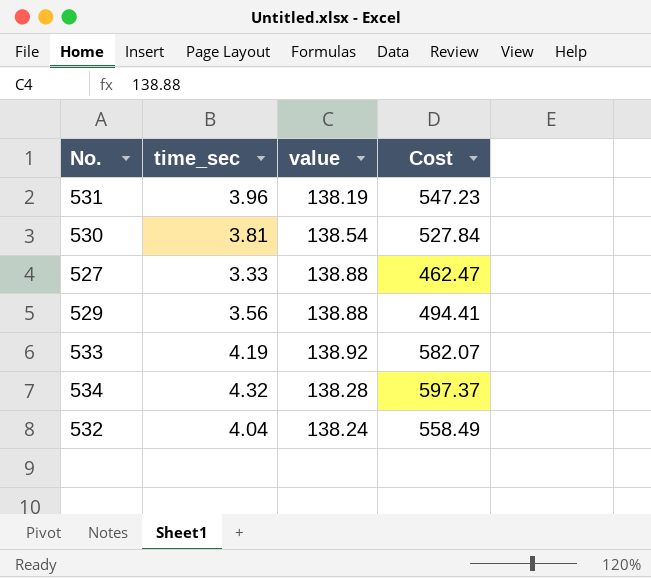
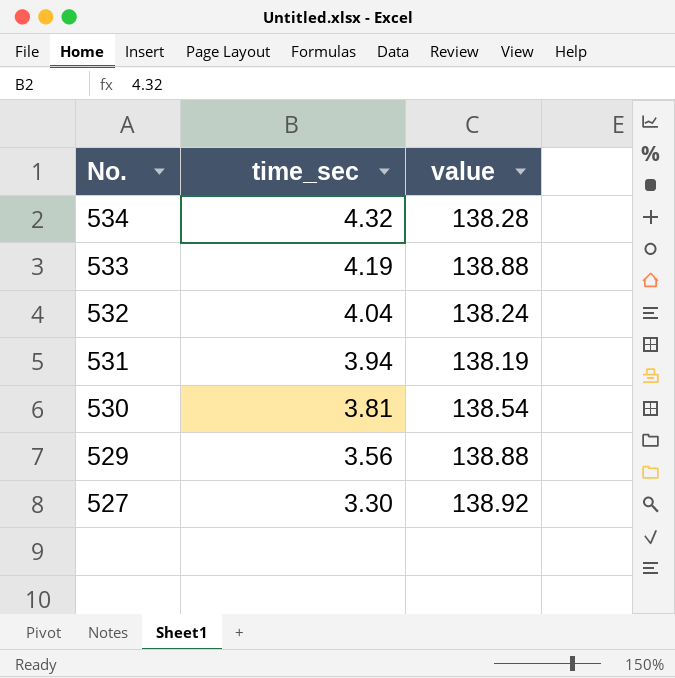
row order: none -> No. descending
column Cost | formula: [time_sec] * [value] -> none
533 | value: 138.92 -> 138.88
531 | time_sec: 3.96 -> 3.94
527 | time_sec: 3.33 -> 3.30
527 | value: 138.88 -> 138.92

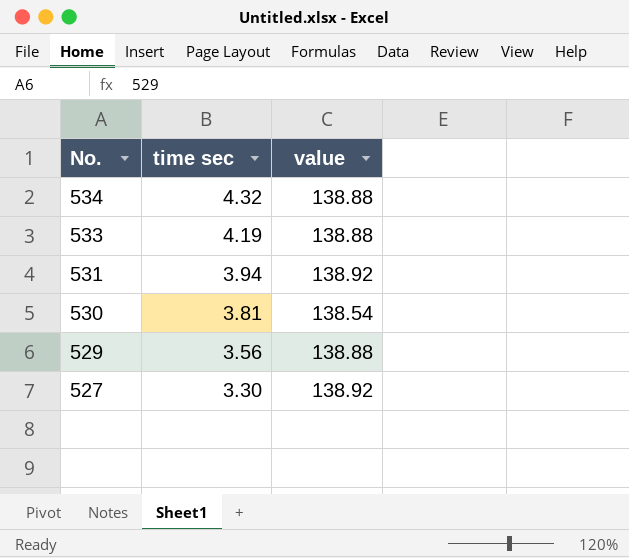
column name: time_sec -> time sec
row 532: 4.04 | 138.24 -> none
534 | value: 138.28 -> 138.88
531 | value: 138.19 -> 138.92

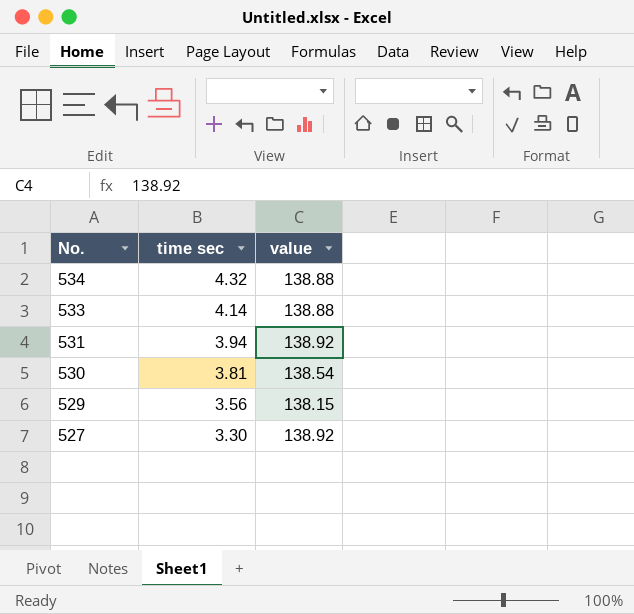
533 | time sec: 4.19 -> 4.14
529 | value: 138.88 -> 138.15

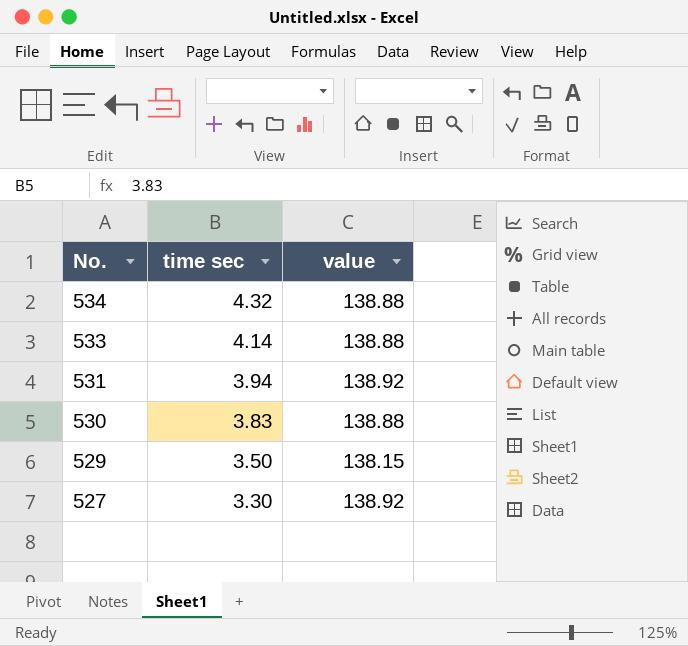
530 | time sec: 3.81 -> 3.83
530 | value: 138.54 -> 138.88
529 | time sec: 3.56 -> 3.50

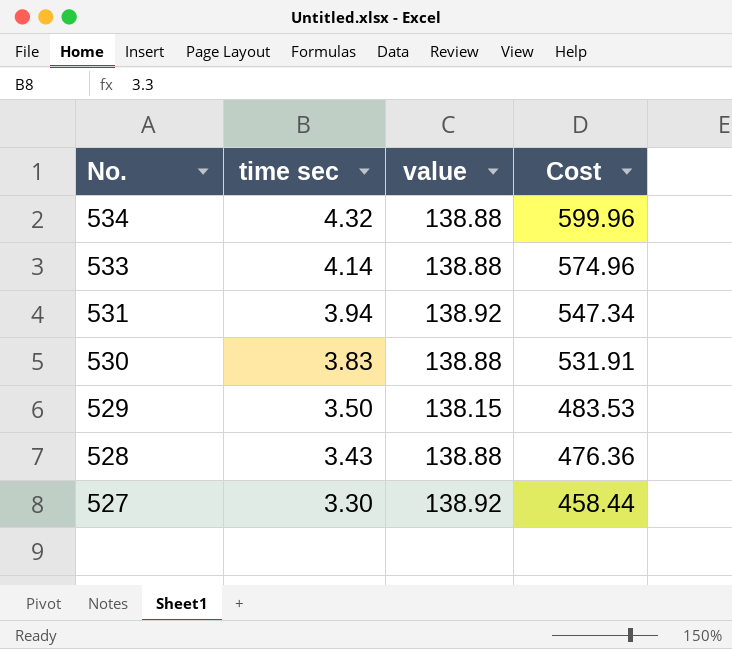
column Cost | formula: none -> [time sec] * [value]
row 528: none -> 3.43 | 138.88 | 476.36

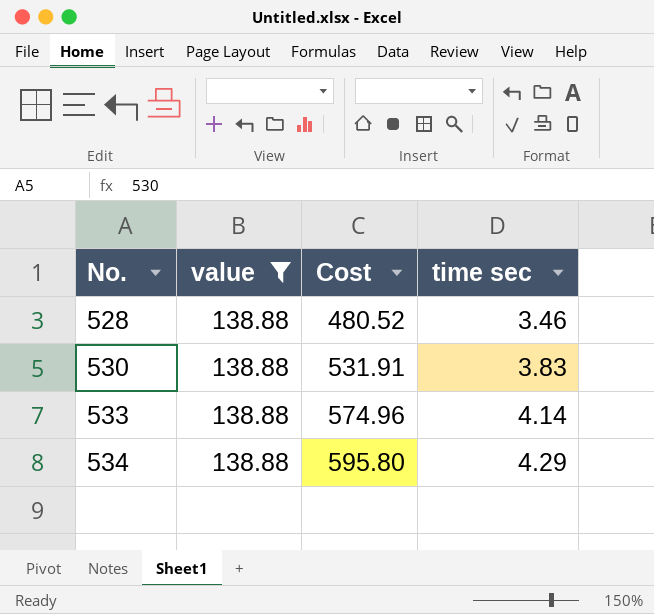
filter: none -> value = 138.88
row order: No. descending -> No. ascending
column time sec | position: 2 -> 4
528 | Cost: 476.36 -> 480.52
528 | time sec: 3.43 -> 3.46
534 | Cost: 599.96 -> 595.80
534 | time sec: 4.32 -> 4.29

